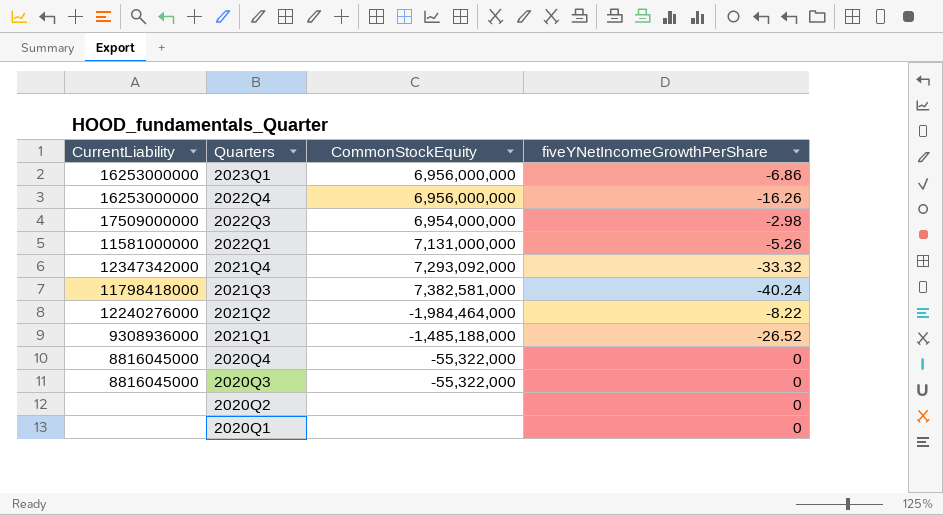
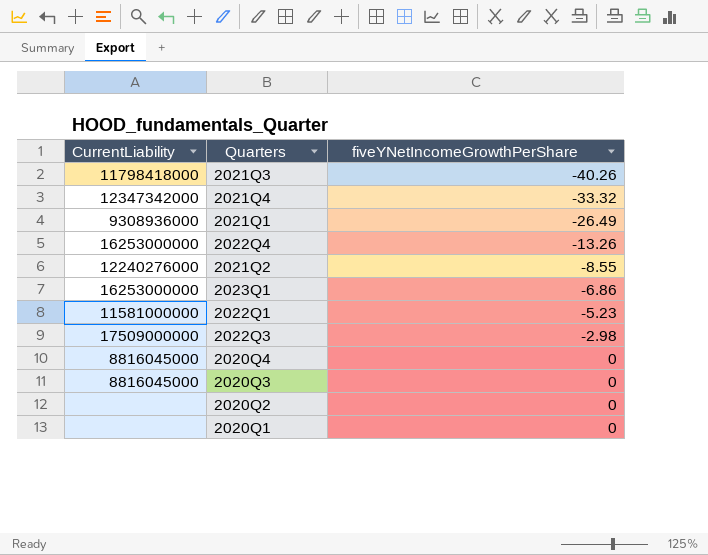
row order: Quarters descending -> fiveYNetIncomeGrowthPerShare ascending
column CommonStockEquity | position: 3 -> none
2021Q3 | fiveYNetIncomeGrowthPerShare: -40.24 -> -40.26
2021Q1 | fiveYNetIncomeGrowthPerShare: -26.52 -> -26.49
2022Q4 | fiveYNetIncomeGrowthPerShare: -16.26 -> -13.26
2021Q2 | fiveYNetIncomeGrowthPerShare: -8.22 -> -8.55
2022Q1 | fiveYNetIncomeGrowthPerShare: -5.26 -> -5.23

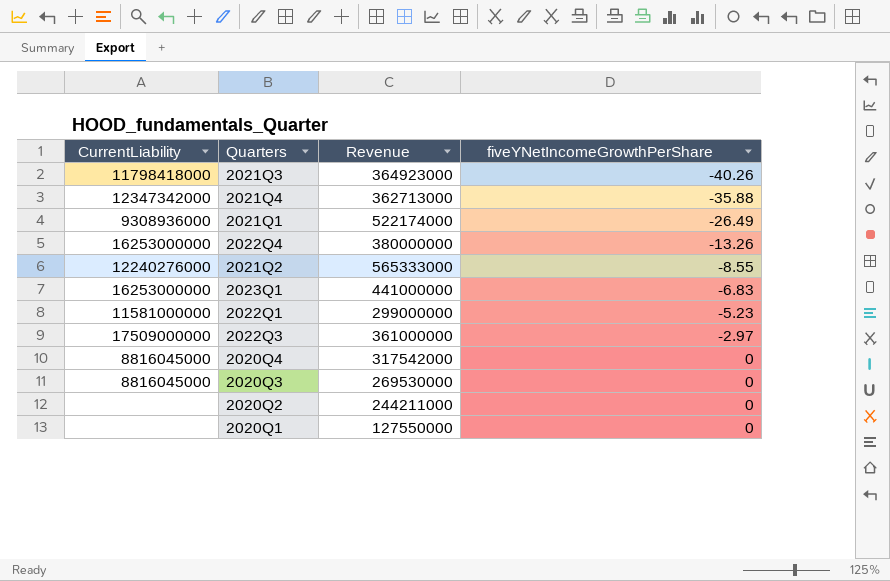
column Revenue | position: none -> 3
2021Q4 | fiveYNetIncomeGrowthPerShare: -33.32 -> -35.88
2023Q1 | fiveYNetIncomeGrowthPerShare: -6.86 -> -6.83
2022Q3 | fiveYNetIncomeGrowthPerShare: -2.98 -> -2.97

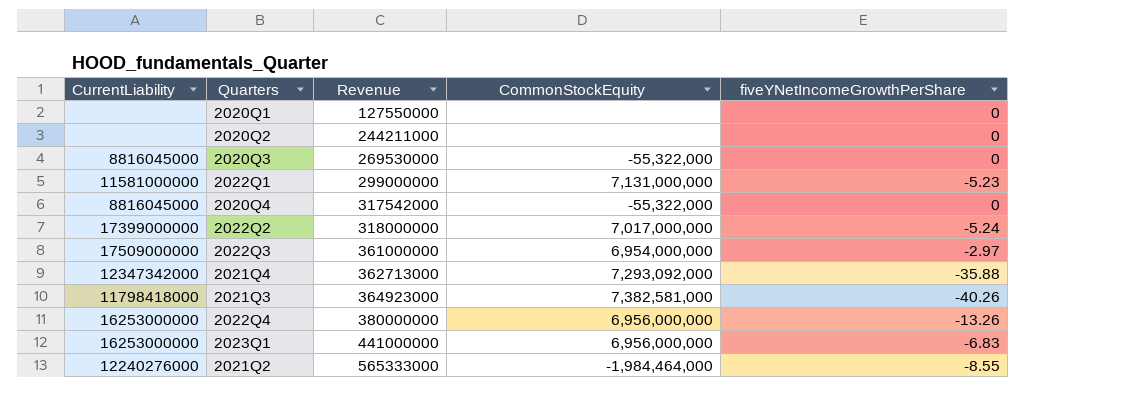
row order: fiveYNetIncomeGrowthPerShare ascending -> Revenue ascending
column CommonStockEquity | position: none -> 4
row 2021Q1: 9308936000 | 522174000 | -26.49 -> none
row 2022Q2: none -> 17399000000 | 318000000 | 7,017,000,000 | -5.24

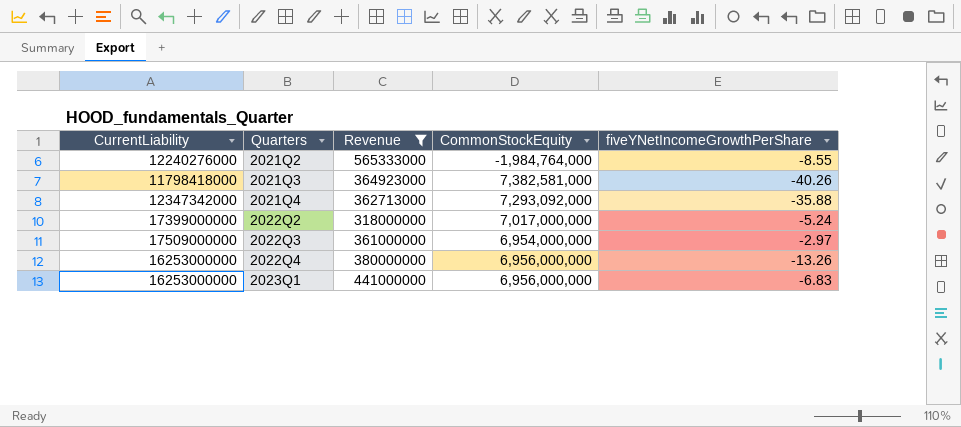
filter: none -> Revenue >= 318000000
row order: Revenue ascending -> Quarters ascending
2021Q2 | CommonStockEquity: -1,984,464,000 -> -1,984,764,000

